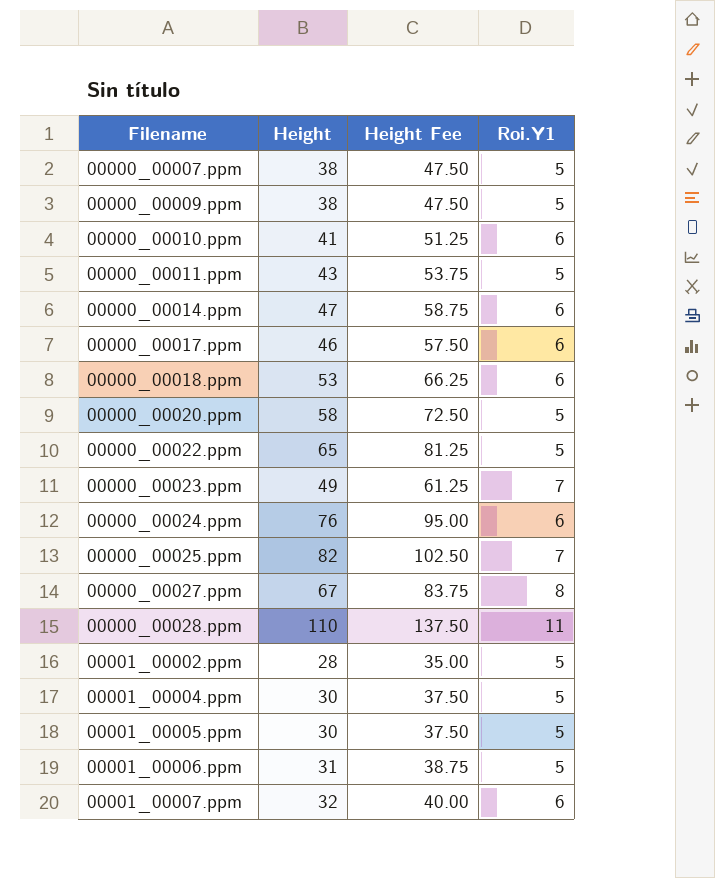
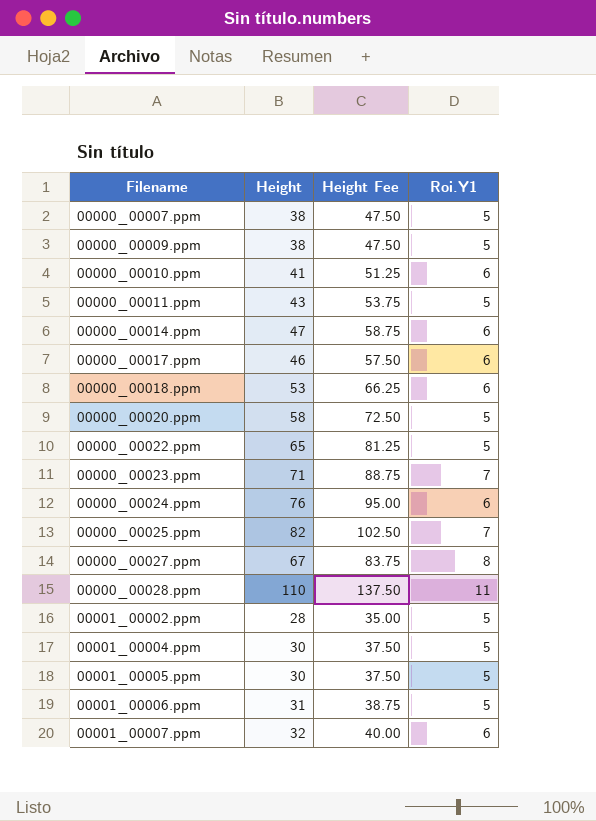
00000_00023.ppm | Height: 49 -> 71
00000_00023.ppm | Height Fee: 61.25 -> 88.75

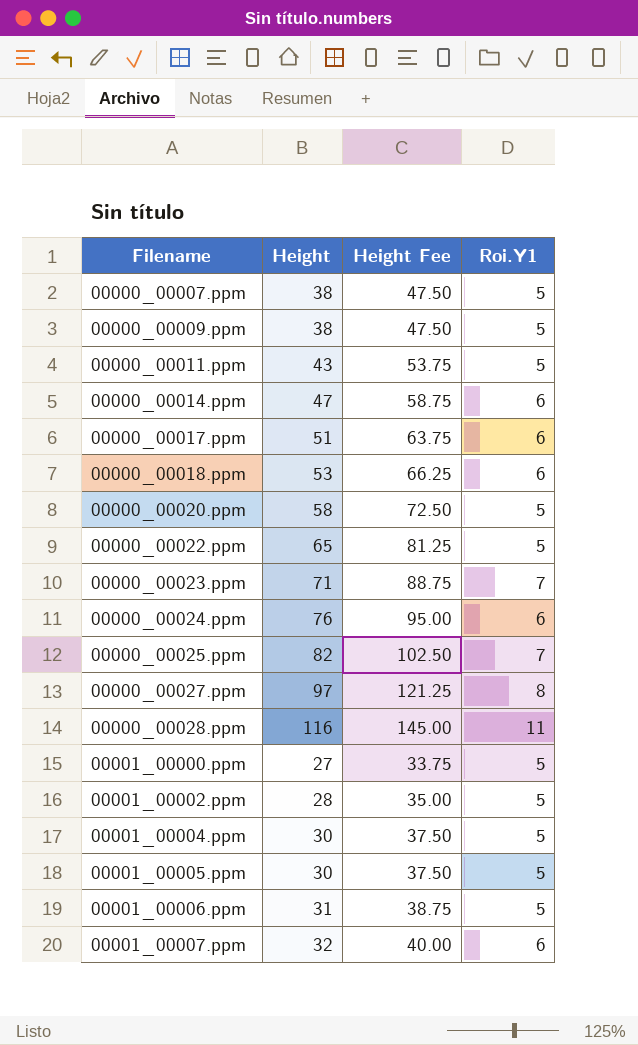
row 00000_00010.ppm: 41 | 51.25 | 6 -> none
00000_00017.ppm | Height: 46 -> 51
00000_00017.ppm | Height Fee: 57.50 -> 63.75
00000_00027.ppm | Height: 67 -> 97
00000_00027.ppm | Height Fee: 83.75 -> 121.25
00000_00028.ppm | Height: 110 -> 116
00000_00028.ppm | Height Fee: 137.50 -> 145.00
row 00001_00000.ppm: none -> 27 | 33.75 | 5

